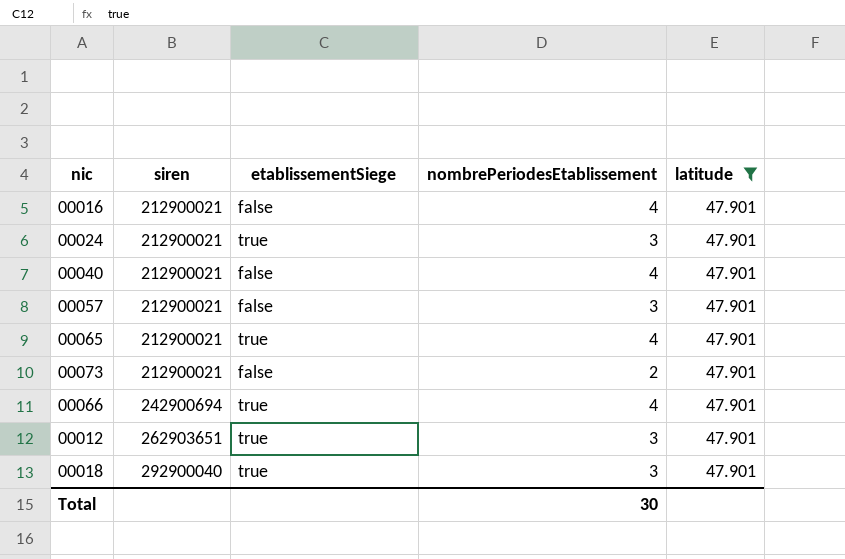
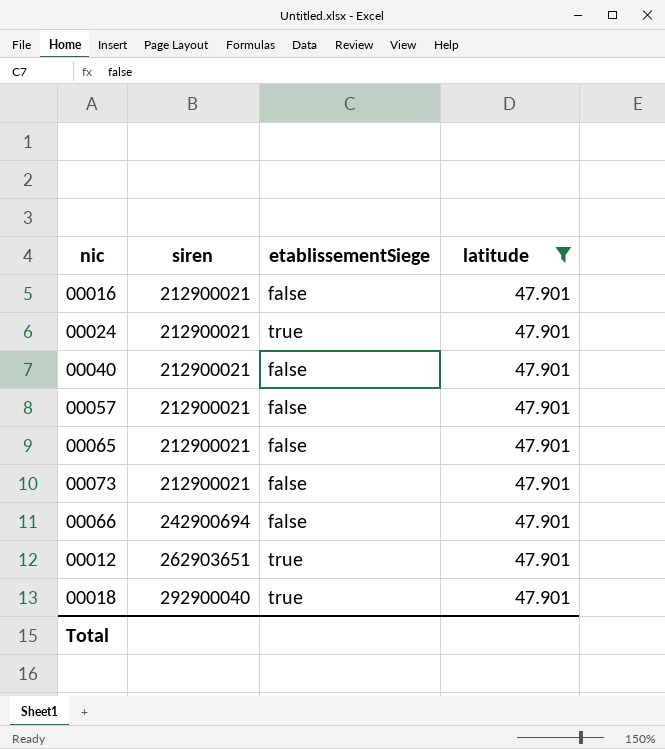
column nombrePeriodesEtablissement | position: 4 -> none
00065 | etablissementSiege: true -> false
00066 | etablissementSiege: true -> false

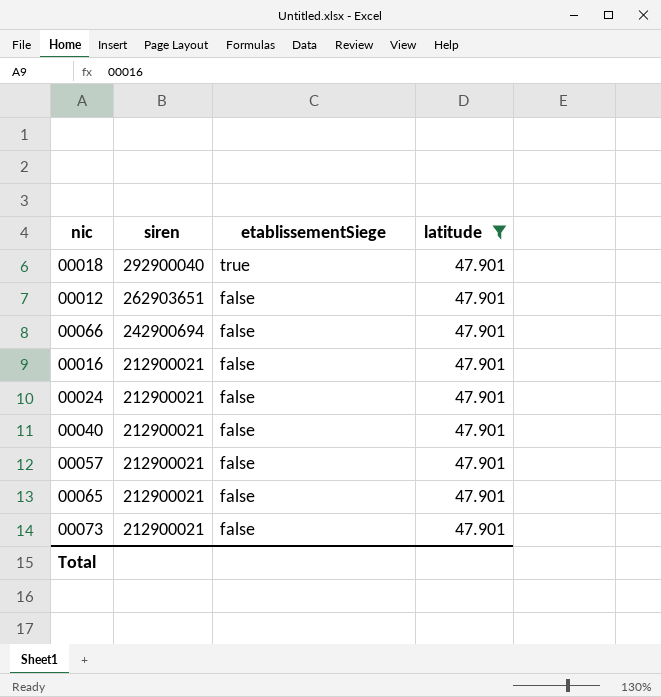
row order: siren ascending -> siren descending
00012 | etablissementSiege: true -> false
00024 | etablissementSiege: true -> false

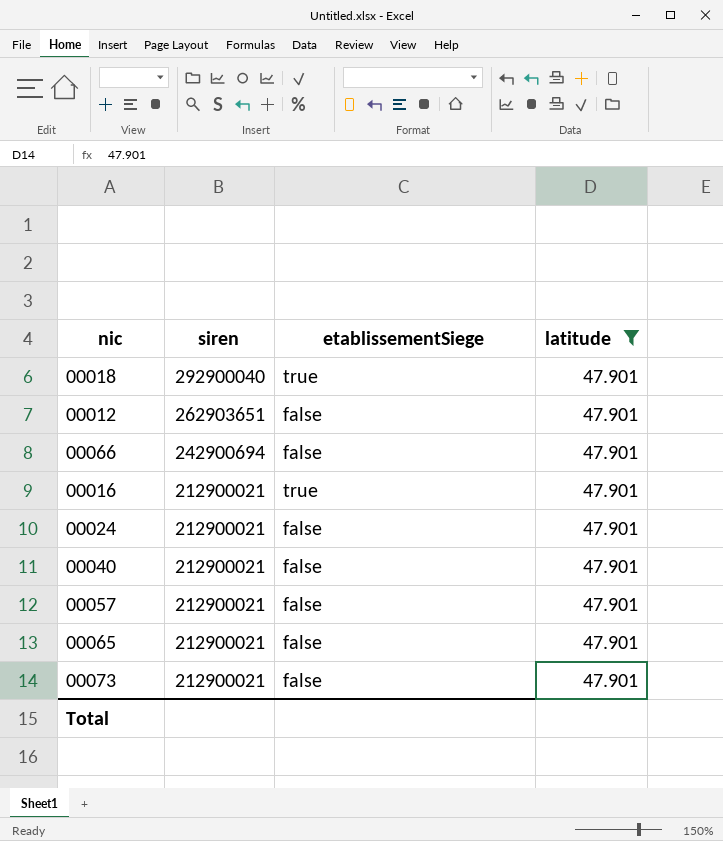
00016 | etablissementSiege: false -> true

